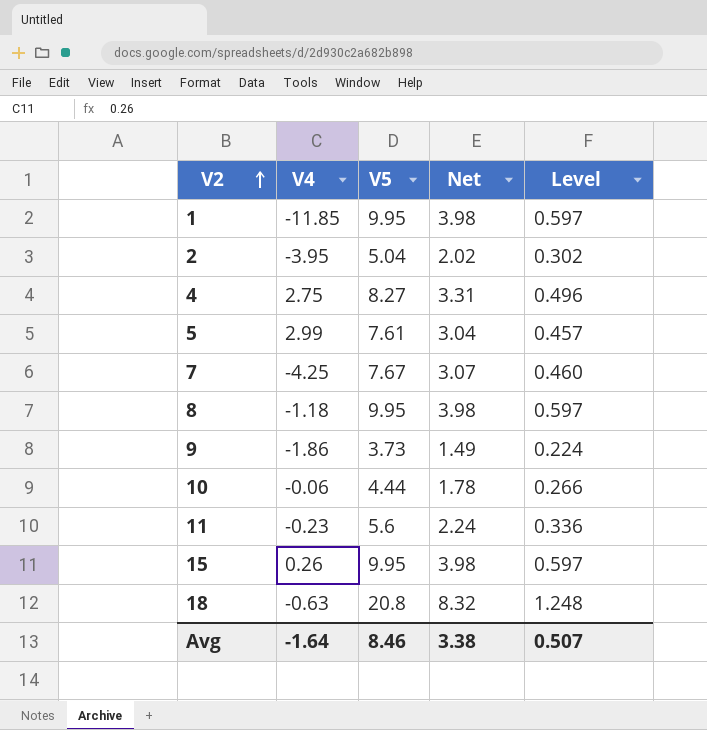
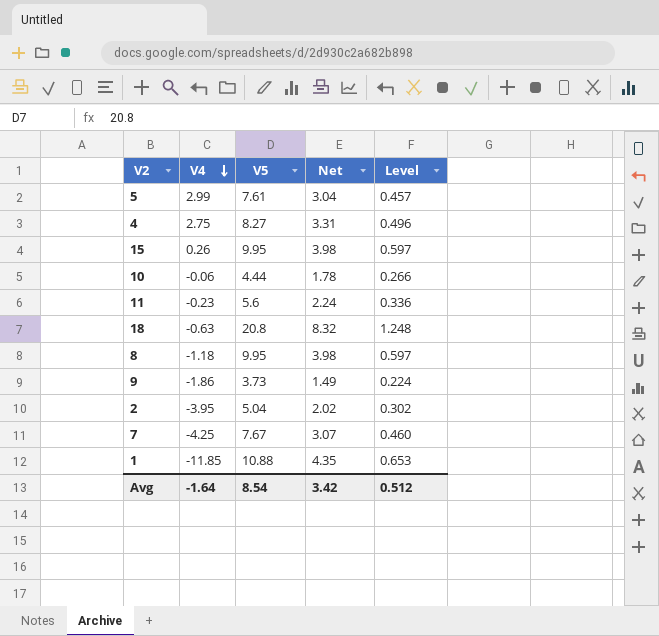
row order: V2 ascending -> V4 descending
1 | V5: 9.95 -> 10.88
1 | Net: 3.98 -> 4.35
1 | Level: 0.597 -> 0.653
Avg | V5: 8.46 -> 8.54
Avg | Net: 3.38 -> 3.42
Avg | Level: 0.507 -> 0.512

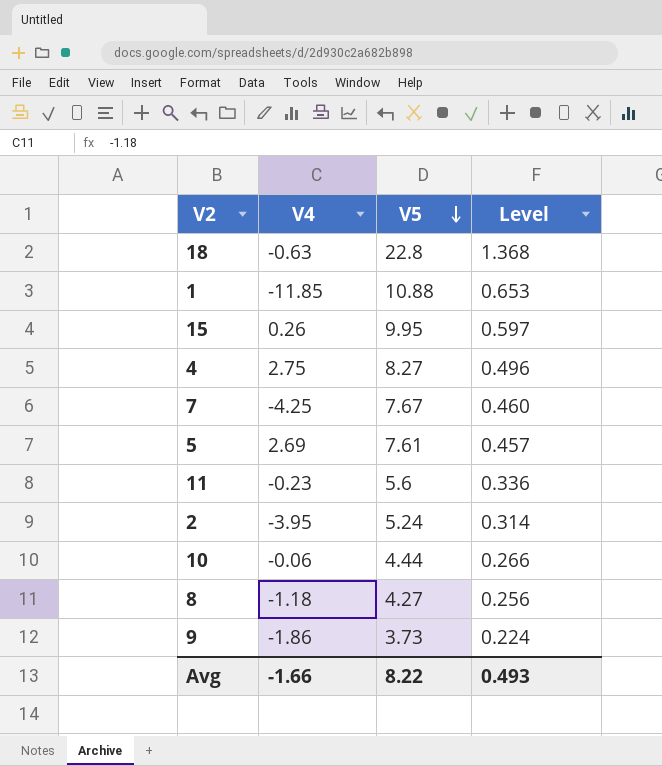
row order: V4 descending -> V5 descending
column Net | formula: [V5] * 0.4 -> none
18 | V5: 20.8 -> 22.8
18 | Level: 1.248 -> 1.368
5 | V4: 2.99 -> 2.69
2 | V5: 5.04 -> 5.24
2 | Level: 0.302 -> 0.314
8 | V5: 9.95 -> 4.27
8 | Level: 0.597 -> 0.256
Avg | V4: -1.64 -> -1.66
Avg | V5: 8.54 -> 8.22
Avg | Level: 0.512 -> 0.493

